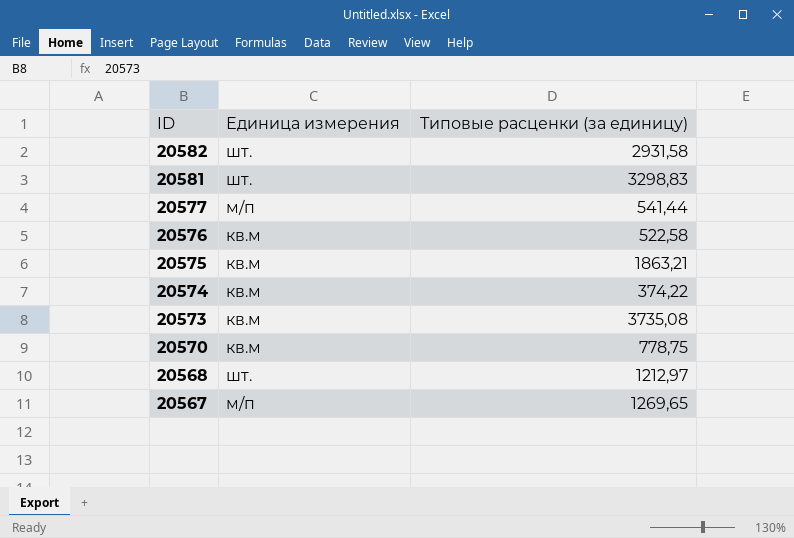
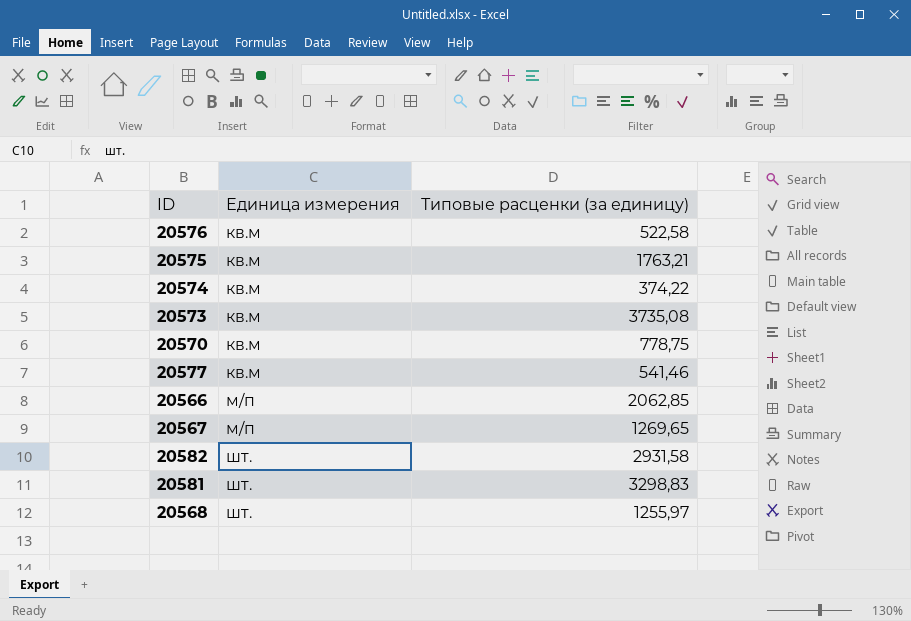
row order: ID descending -> Единица измерения ascending
20575 | Типовые расценки (за единицу): 1863,21 -> 1763,21
20577 | Единица измерения: м/п -> кв.м
20577 | Типовые расценки (за единицу): 541,44 -> 541,46
row 20566: none -> м/п | 2062,85
20568 | Типовые расценки (за единицу): 1212,97 -> 1255,97

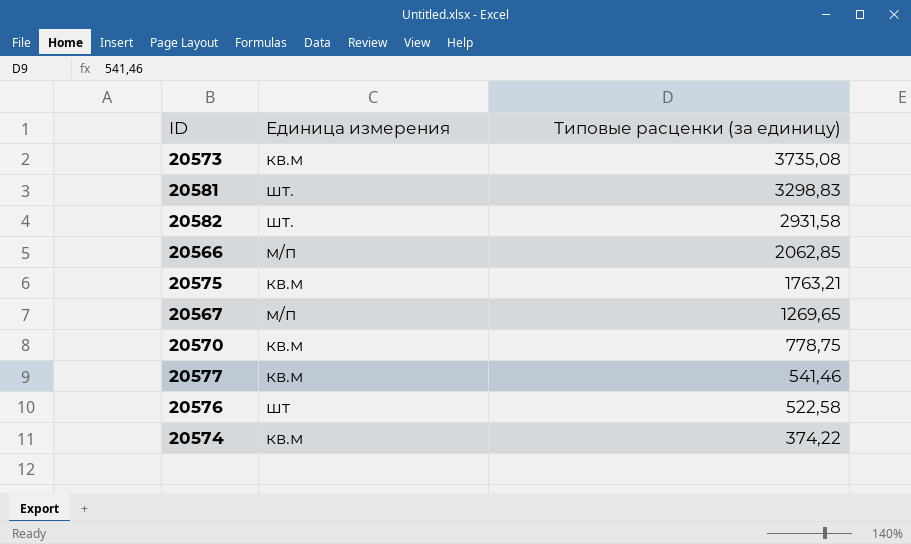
row order: Единица измерения ascending -> Типовые расценки (за единицу) descending
row 20568: шт. | 1255,97 -> none
20576 | Единица измерения: кв.м -> шт

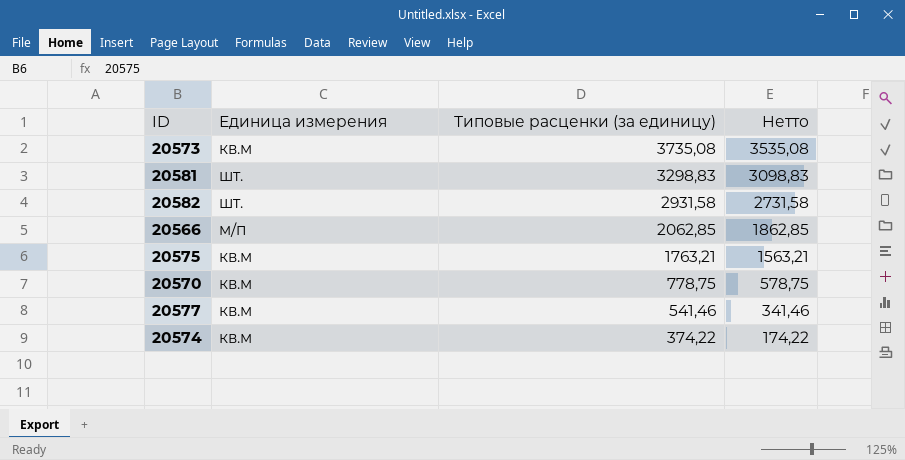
column Нетто | formula: none -> [Типовые расценки (за единицу)] - 200
row 20567: м/п | 1269,65 -> none
row 20576: шт | 522,58 -> none

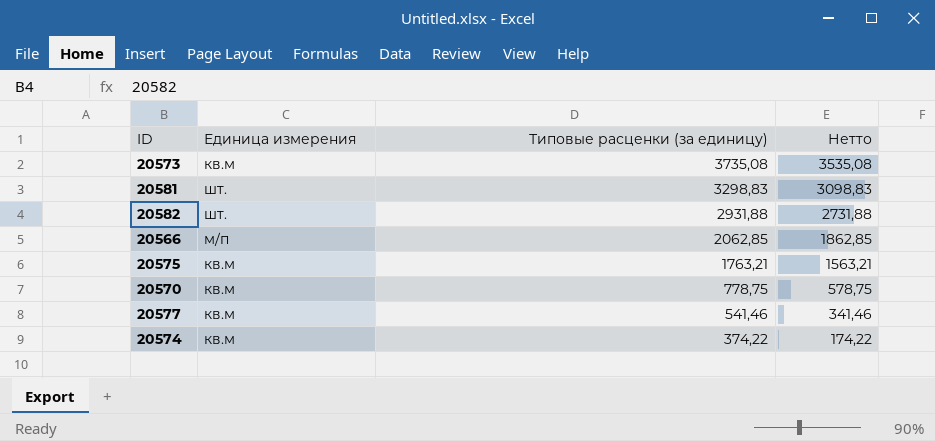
20582 | Типовые расценки (за единицу): 2931,58 -> 2931,88
20582 | Нетто: 2731,58 -> 2731,88

